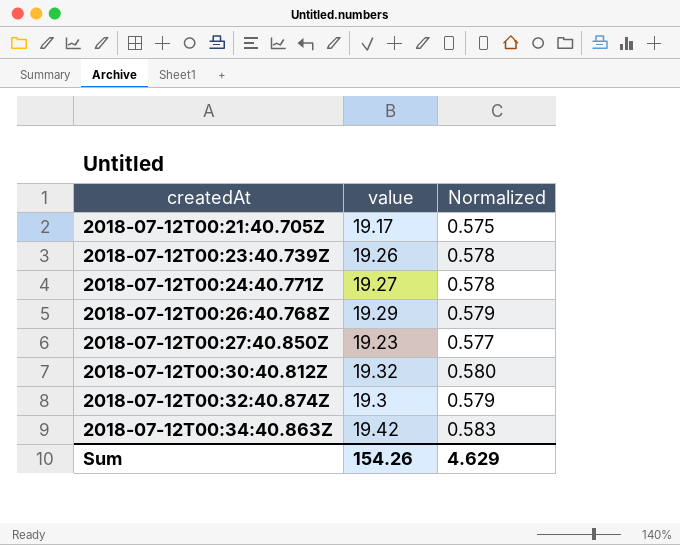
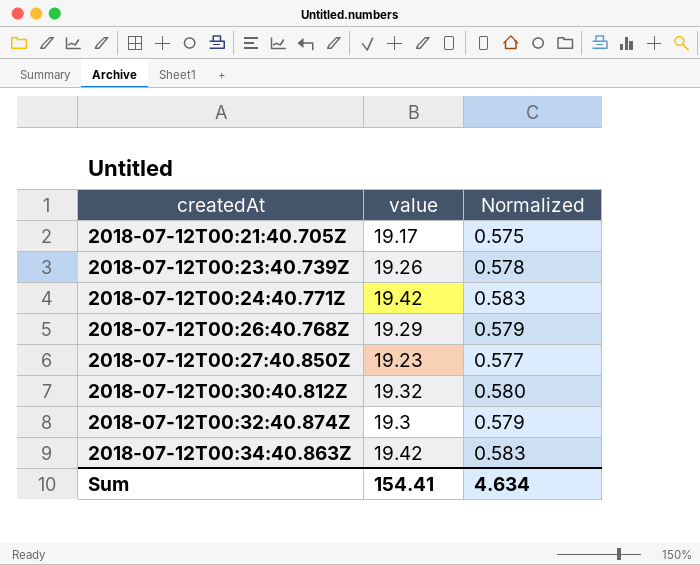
2018-07-12T00:24:40.771Z | value: 19.27 -> 19.42
2018-07-12T00:24:40.771Z | Normalized: 0.578 -> 0.583
Sum | value: 154.26 -> 154.41
Sum | Normalized: 4.629 -> 4.634

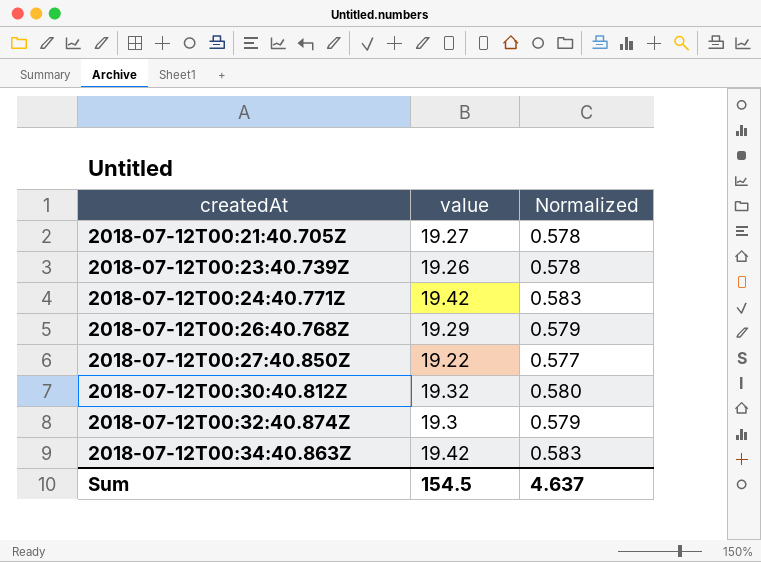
2018-07-12T00:21:40.705Z | value: 19.17 -> 19.27
2018-07-12T00:21:40.705Z | Normalized: 0.575 -> 0.578
2018-07-12T00:27:40.850Z | value: 19.23 -> 19.22
Sum | value: 154.41 -> 154.5
Sum | Normalized: 4.634 -> 4.637

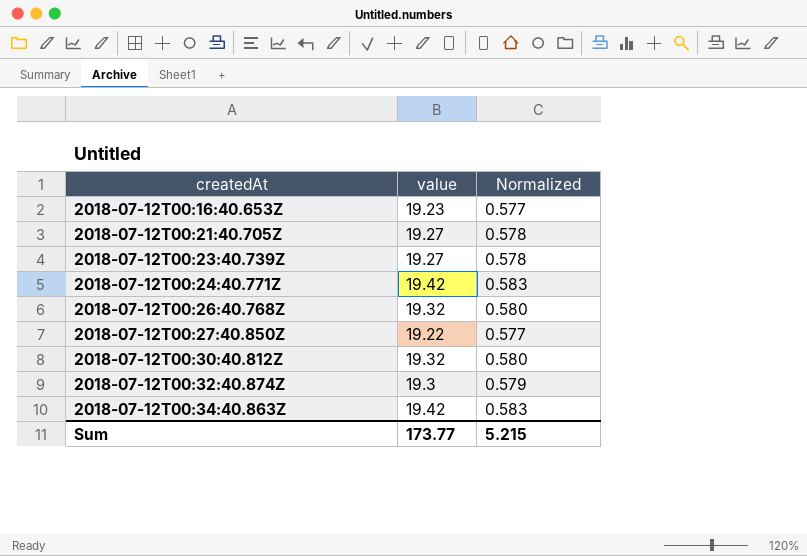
row 2018-07-12T00:16:40.653Z: none -> 19.23 | 0.577
2018-07-12T00:23:40.739Z | value: 19.26 -> 19.27
2018-07-12T00:26:40.768Z | value: 19.29 -> 19.32
2018-07-12T00:26:40.768Z | Normalized: 0.579 -> 0.580
Sum | value: 154.5 -> 173.77
Sum | Normalized: 4.637 -> 5.215

